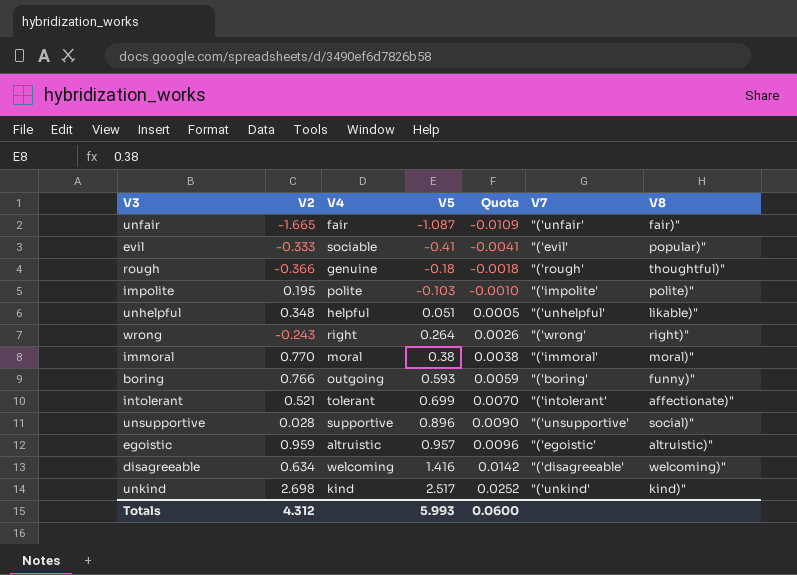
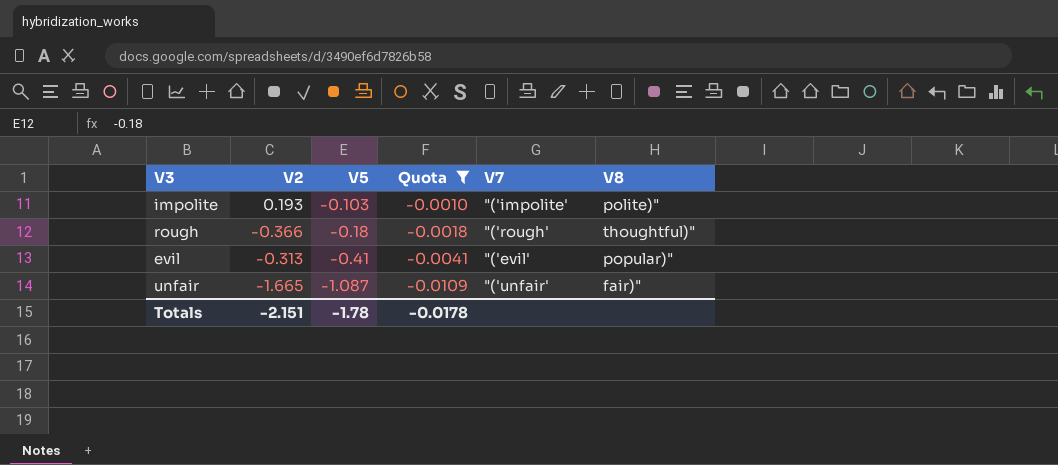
filter: none -> Quota <= -0.0010
row order: V5 ascending -> V5 descending
column V4 | position: 3 -> none
impolite | V2: 0.195 -> 0.193
evil | V2: -0.333 -> -0.313
Totals | V2: 4.312 -> -2.151
Totals | V5: 5.993 -> -1.78
Totals | Quota: 0.0600 -> -0.0178

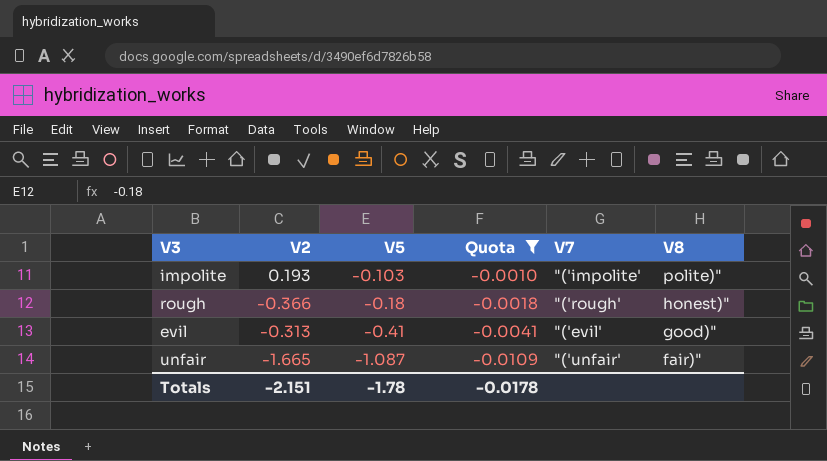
rough | V8: thoughtful)" -> honest)"
evil | V8: popular)" -> good)"

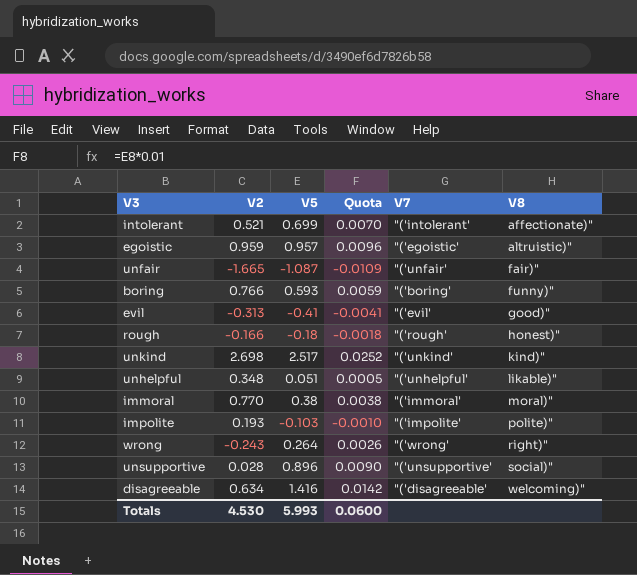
filter: Quota <= -0.0010 -> none
row order: V5 descending -> V8 ascending
rough | V2: -0.366 -> -0.166
Totals | V2: -2.151 -> 4.530
Totals | V5: -1.78 -> 5.993
Totals | Quota: -0.0178 -> 0.0600

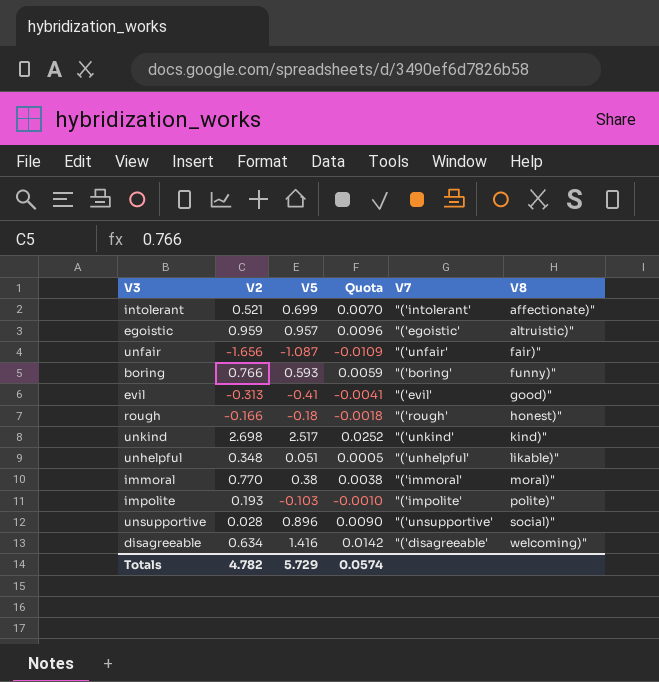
row wrong: -0.243 | 0.264 | 0.0026 | "('wrong' | right)" -> none
unfair | V2: -1.665 -> -1.656
Totals | V2: 4.530 -> 4.782
Totals | V5: 5.993 -> 5.729
Totals | Quota: 0.0600 -> 0.0574

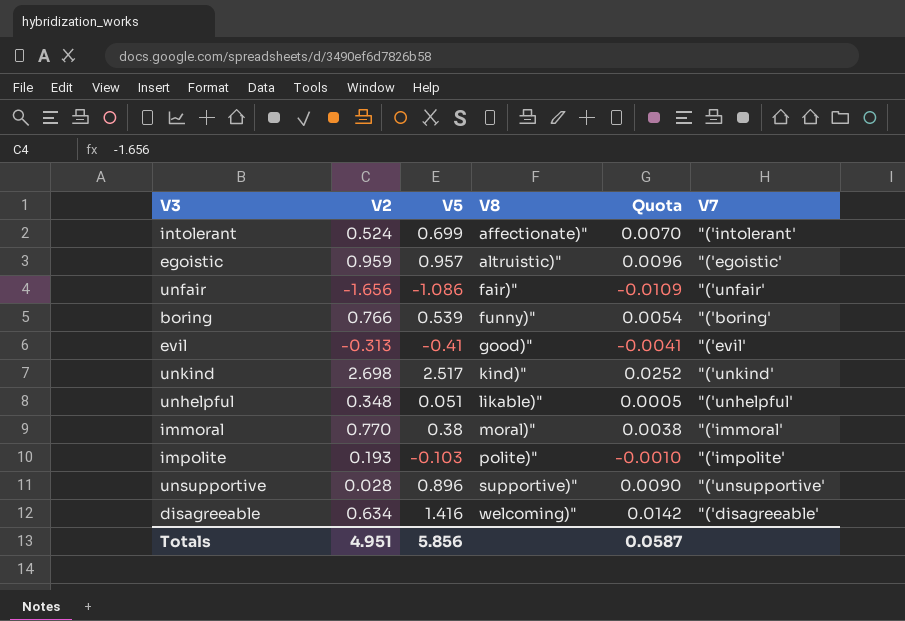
column V8 | position: 6 -> 4
row rough: -0.166 | -0.18 | -0.0018 | "('rough' | honest)" -> none
intolerant | V2: 0.521 -> 0.524
unfair | V5: -1.087 -> -1.086
boring | V5: 0.593 -> 0.539
boring | Quota: 0.0059 -> 0.0054
unsupportive | V8: social)" -> supportive)"
Totals | V2: 4.782 -> 4.951
Totals | V5: 5.729 -> 5.856
Totals | Quota: 0.0574 -> 0.0587

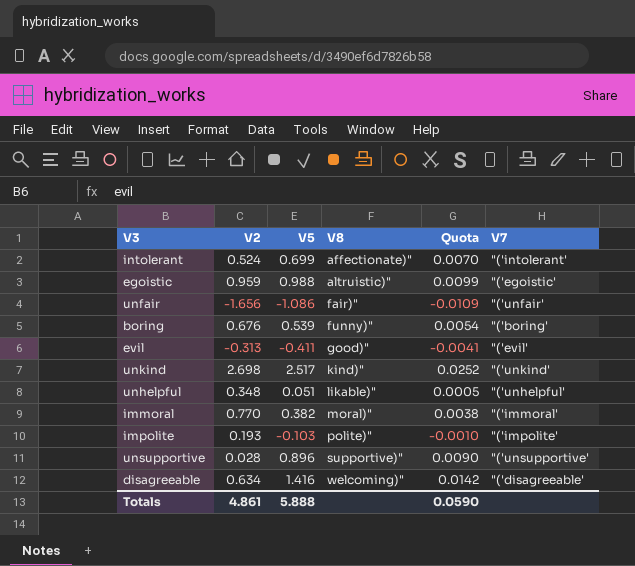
egoistic | V5: 0.957 -> 0.988
egoistic | Quota: 0.0096 -> 0.0099
boring | V2: 0.766 -> 0.676
evil | V5: -0.41 -> -0.411
immoral | V5: 0.38 -> 0.382
Totals | V2: 4.951 -> 4.861
Totals | V5: 5.856 -> 5.888
Totals | Quota: 0.0587 -> 0.0590

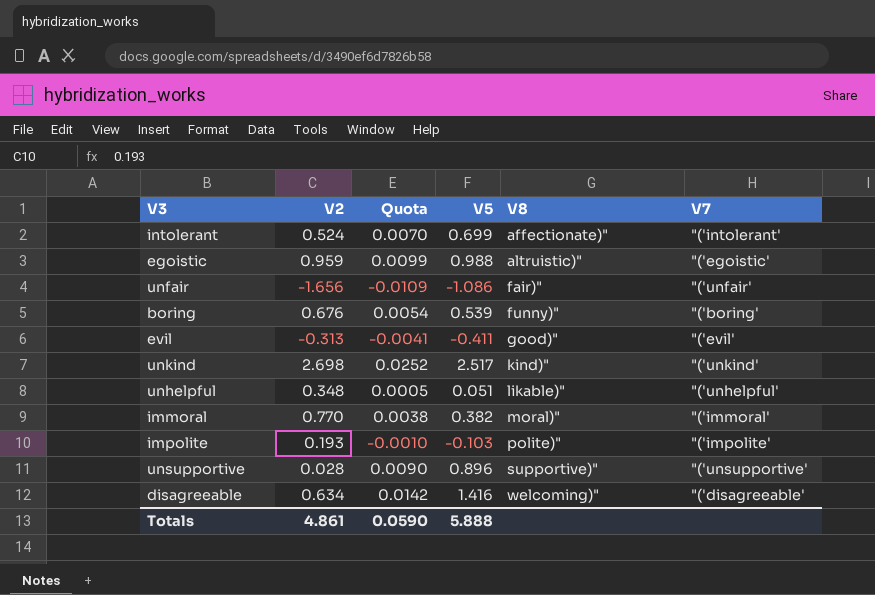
column Quota | position: 5 -> 3

